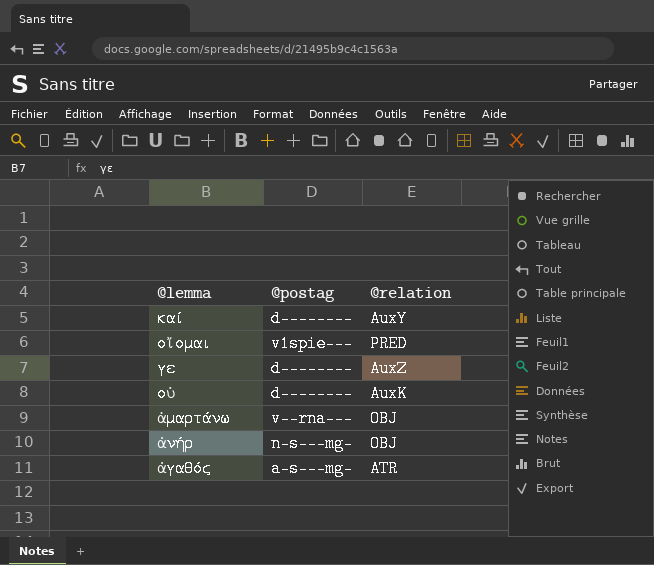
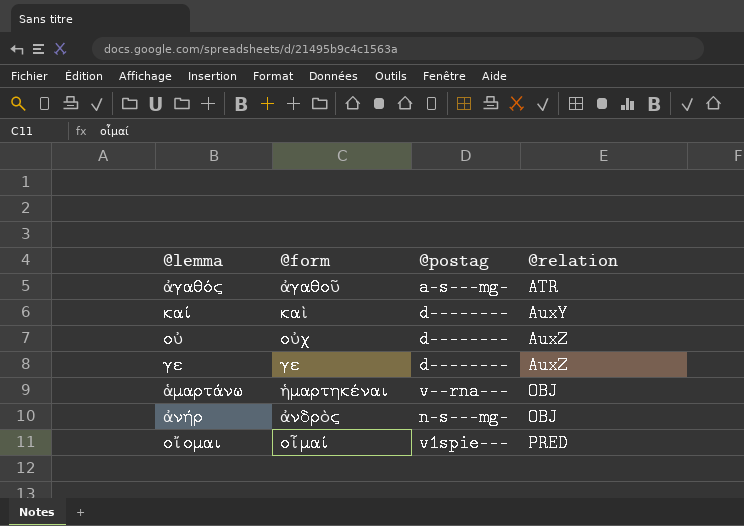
row order: none -> @relation ascending
column @form | position: none -> 2
οὐ | @relation: AuxK -> AuxZ

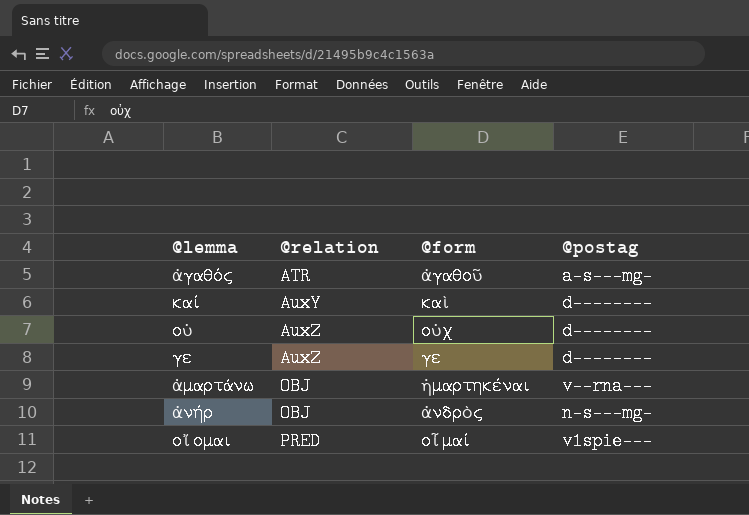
column @relation | position: 4 -> 2

